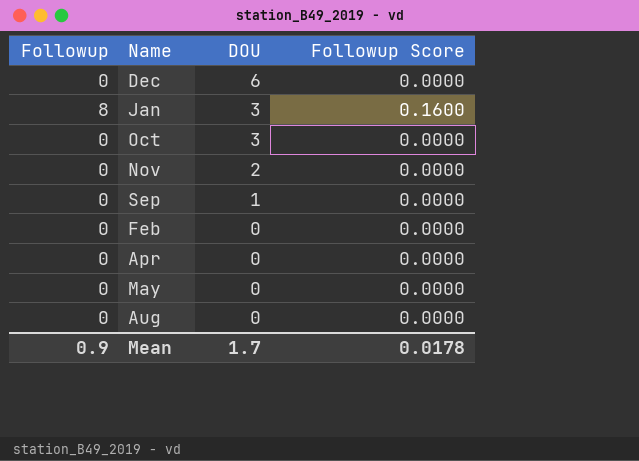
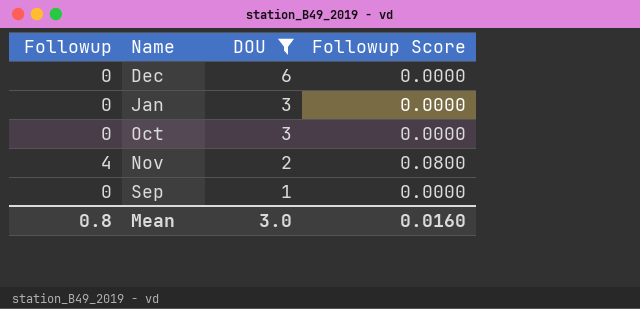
filter: none -> DOU != 0
Jan | Followup: 8 -> 0
Jan | Followup Score: 0.1600 -> 0.0000
Nov | Followup: 0 -> 4
Nov | Followup Score: 0.0000 -> 0.0800
Mean | Followup: 0.9 -> 0.8
Mean | DOU: 1.7 -> 3.0
Mean | Followup Score: 0.0178 -> 0.0160

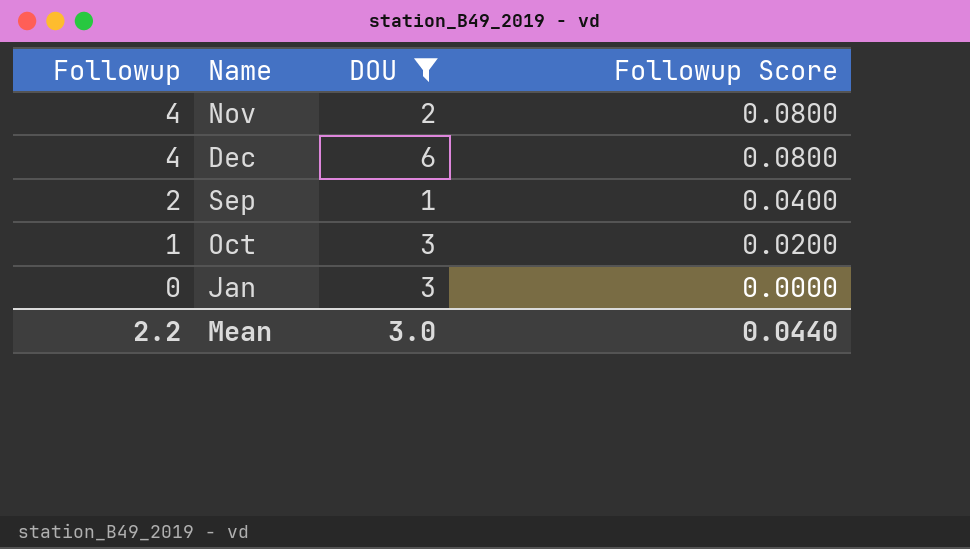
row order: DOU descending -> Followup descending
Dec | Followup: 0 -> 4
Dec | Followup Score: 0.0000 -> 0.0800
Sep | Followup: 0 -> 2
Sep | Followup Score: 0.0000 -> 0.0400
Oct | Followup: 0 -> 1
Oct | Followup Score: 0.0000 -> 0.0200
Mean | Followup: 0.8 -> 2.2
Mean | Followup Score: 0.0160 -> 0.0440

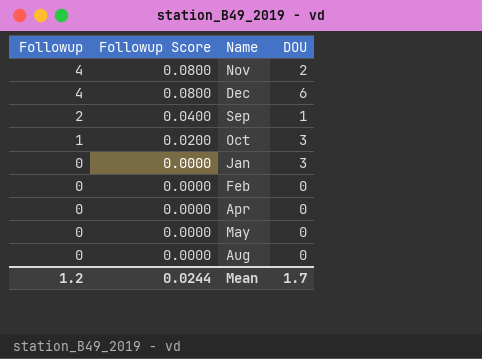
filter: DOU != 0 -> none
column Followup Score | position: 4 -> 2
Mean | Followup: 2.2 -> 1.2
Mean | Followup Score: 0.0440 -> 0.0244
Mean | DOU: 3.0 -> 1.7

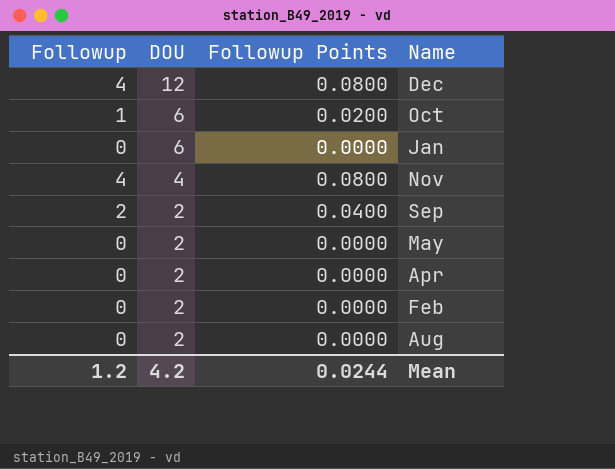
row order: Followup descending -> DOU descending
column DOU | position: 4 -> 2
column name: Followup Score -> Followup Points
Dec | DOU: 6 -> 12
Oct | DOU: 3 -> 6
Jan | DOU: 3 -> 6
Nov | DOU: 2 -> 4
Sep | DOU: 1 -> 2
May | DOU: 0 -> 2
Apr | DOU: 0 -> 2
Feb | DOU: 0 -> 2
Aug | DOU: 0 -> 2
Mean | DOU: 1.7 -> 4.2

